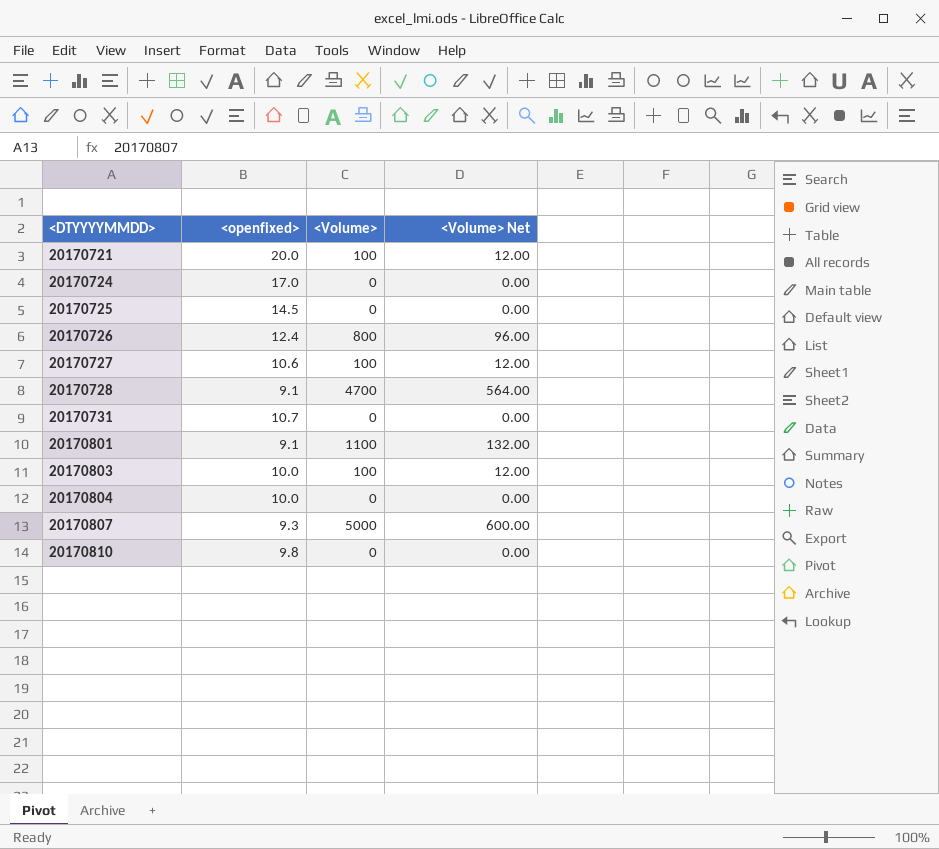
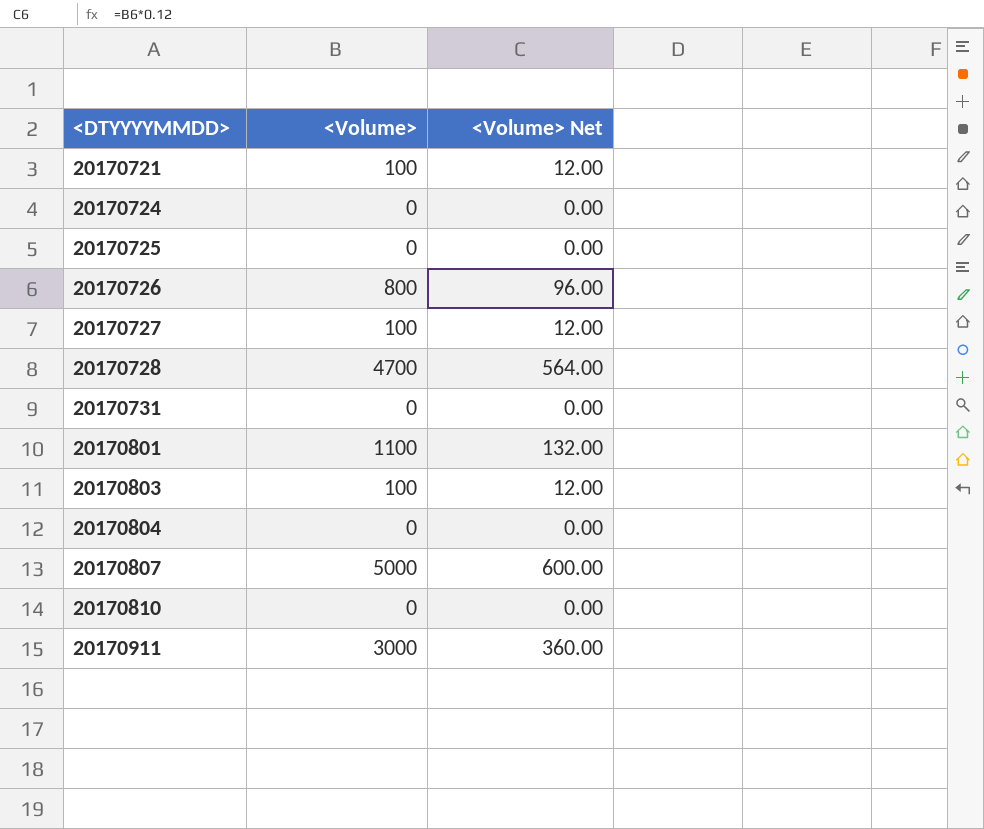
column <openfixed> | position: 2 -> none
row 20170911: none -> 3000 | 360.00

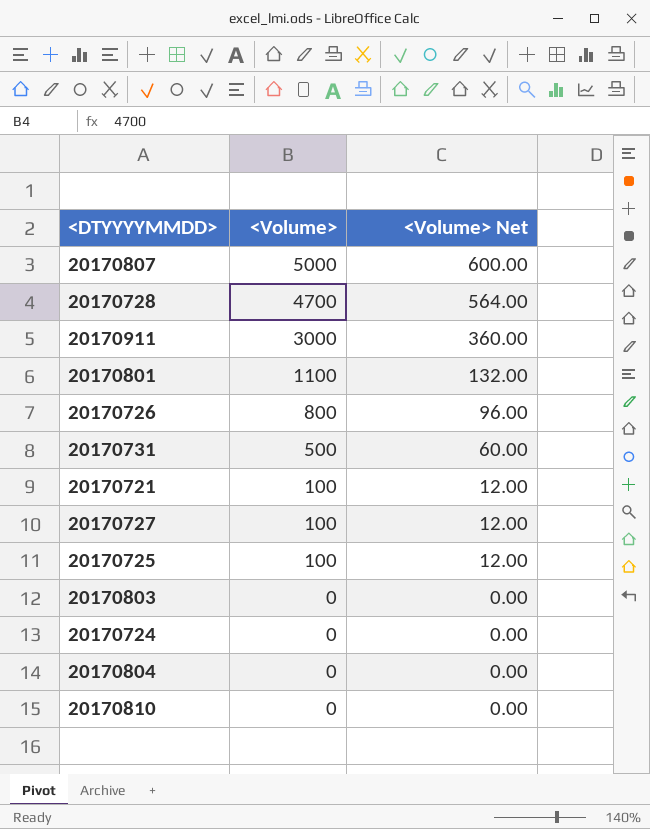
row order: <DTYYYYMMDD> ascending -> <Volume> descending
20170731 | <Volume>: 0 -> 500
20170731 | <Volume> Net: 0.00 -> 60.00
20170725 | <Volume>: 0 -> 100
20170725 | <Volume> Net: 0.00 -> 12.00
20170803 | <Volume>: 100 -> 0
20170803 | <Volume> Net: 12.00 -> 0.00

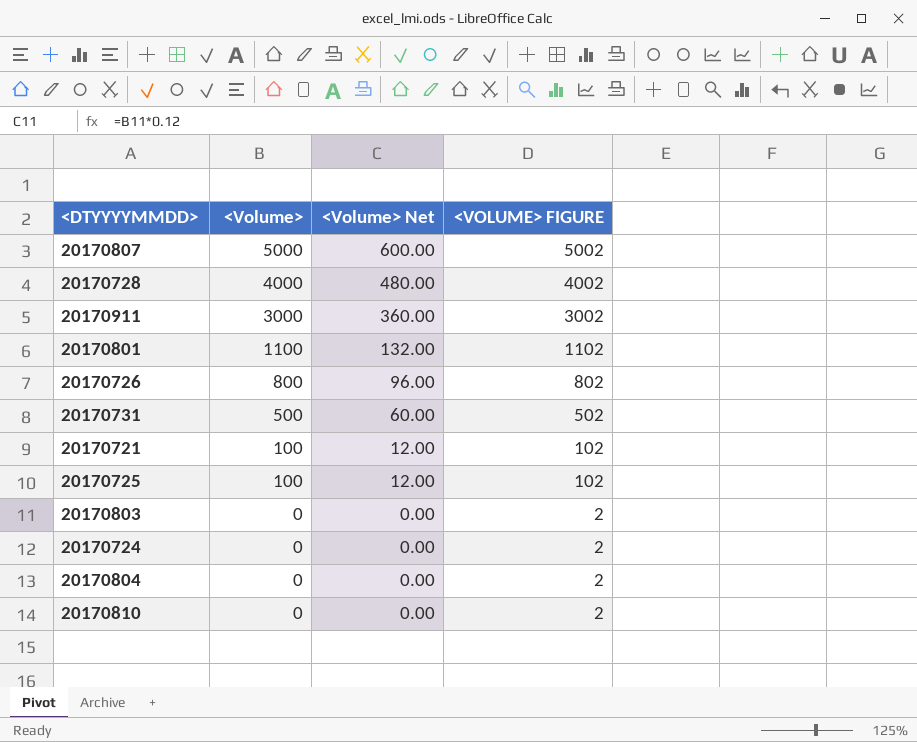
column <VOLUME> FIGURE | formula: none -> [<Volume>] + 2
row 20170727: 100 | 12.00 -> none
20170728 | <Volume>: 4700 -> 4000
20170728 | <Volume> Net: 564.00 -> 480.00

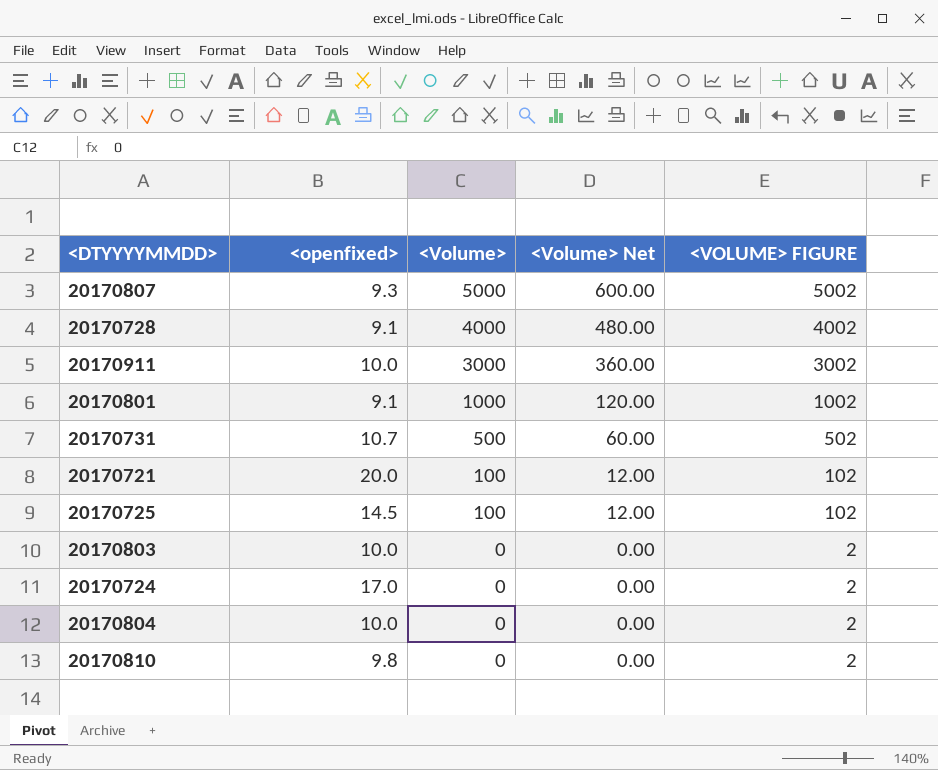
column <openfixed> | position: none -> 2
row 20170726: 800 | 96.00 | 802 -> none
20170801 | <Volume>: 1100 -> 1000
20170801 | <Volume> Net: 132.00 -> 120.00
20170801 | <VOLUME> FIGURE: 1102 -> 1002

